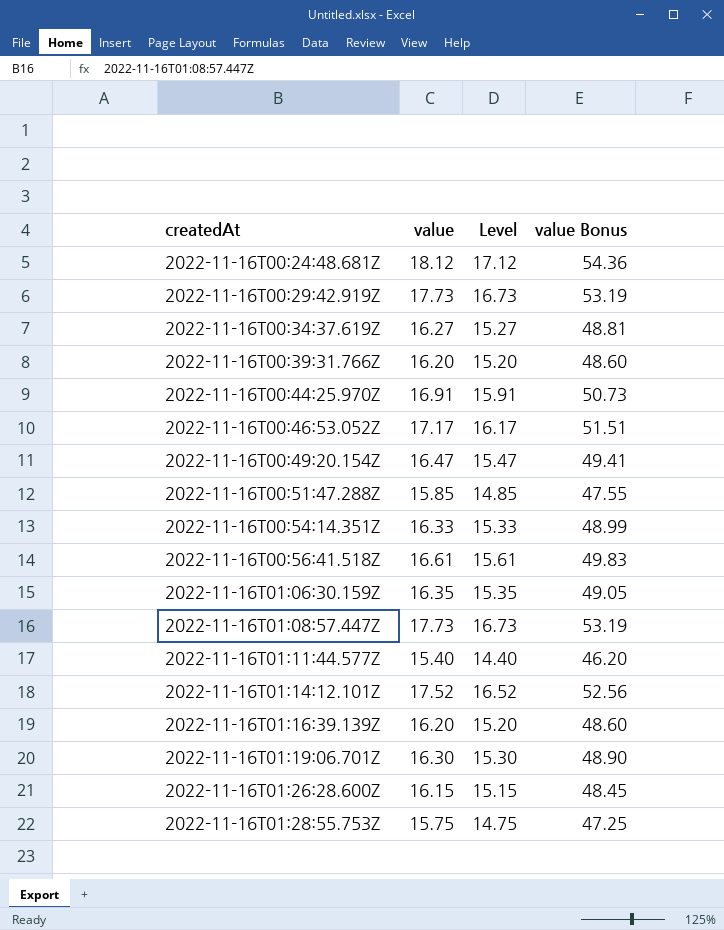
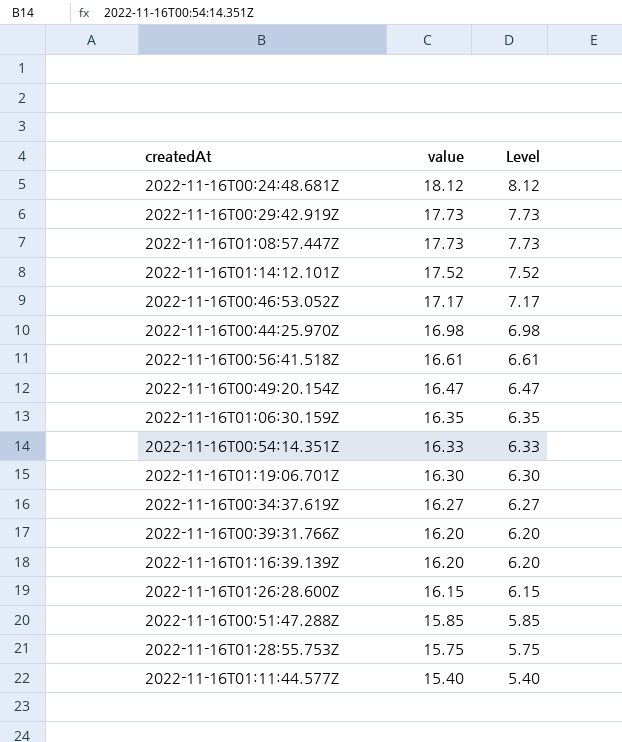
row order: createdAt ascending -> value descending
column value Bonus | formula: [value] * 3 -> none
column Level | formula: [value] - 1 -> [value] - 10
2022-11-16T00:44:25.970Z | value: 16.91 -> 16.98

